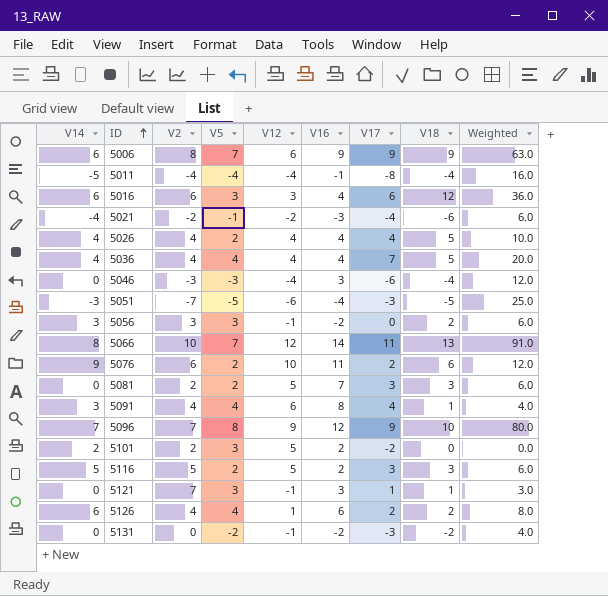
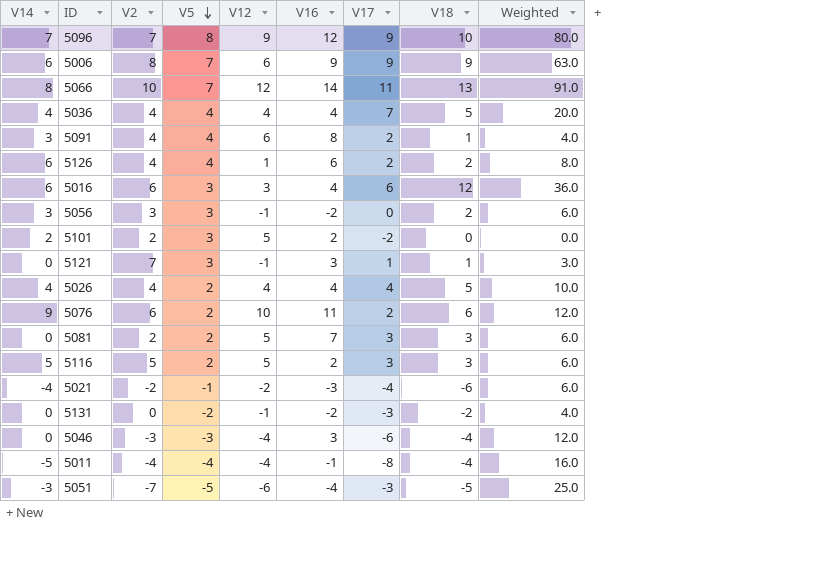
row order: ID ascending -> V5 descending
5091 | V17: 4 -> 2

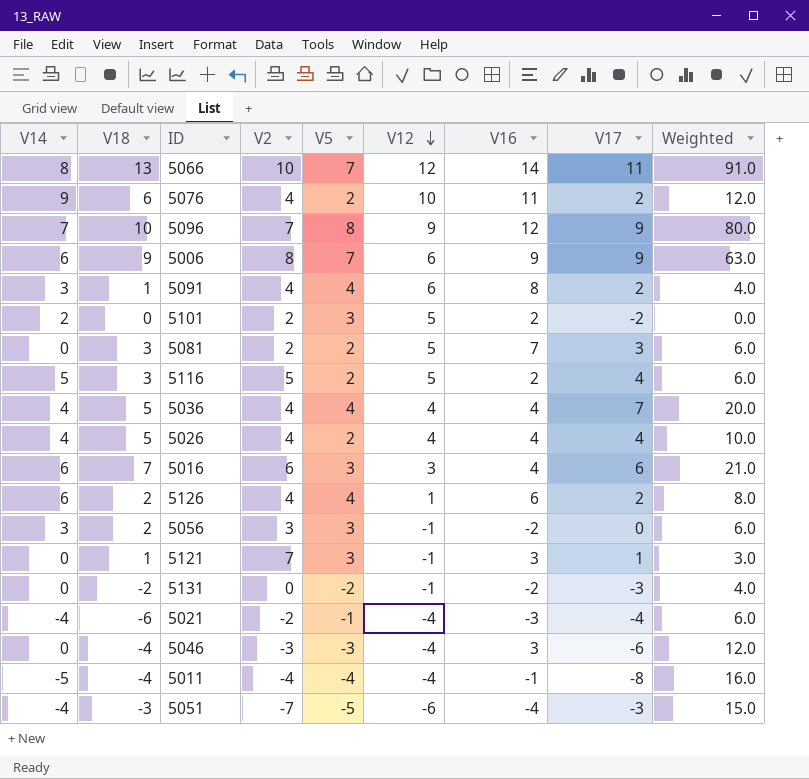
row order: V5 descending -> V12 descending
column V18 | position: 8 -> 2
5076 | V2: 6 -> 4
5116 | V17: 3 -> 4
5016 | V18: 12 -> 7
5016 | Weighted: 36.0 -> 21.0
5021 | V12: -2 -> -4
5051 | V14: -3 -> -4
5051 | V18: -5 -> -3
5051 | Weighted: 25.0 -> 15.0

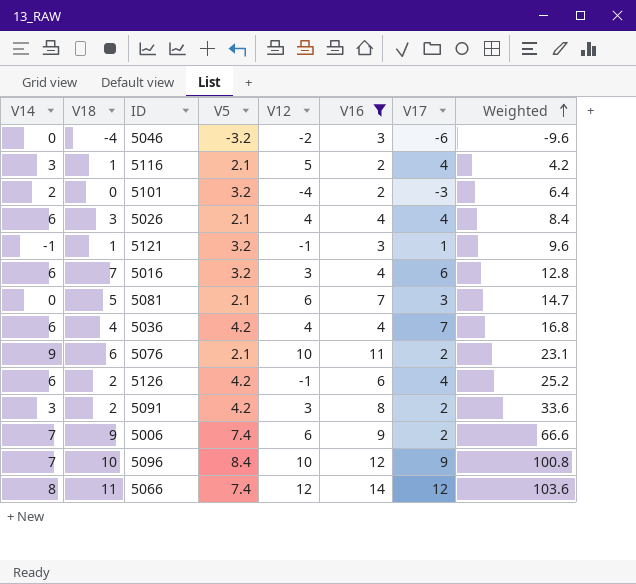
filter: none -> V16 >= 2
row order: V12 descending -> Weighted ascending
column V2 | position: 4 -> none
column Weighted | formula: [V18] * [V5] -> [V5] * [V16]
5046 | V5: -3 -> -3.2
5046 | V12: -4 -> -2
5116 | V14: 5 -> 3
5116 | V18: 3 -> 1
5116 | V5: 2 -> 2.1
5101 | V5: 3 -> 3.2
5101 | V12: 5 -> -4
5101 | V17: -2 -> -3
5026 | V14: 4 -> 6
5026 | V18: 5 -> 3
5026 | V5: 2 -> 2.1
5121 | V14: 0 -> -1
5121 | V5: 3 -> 3.2
5016 | V5: 3 -> 3.2
5081 | V18: 3 -> 5
5081 | V5: 2 -> 2.1
5081 | V12: 5 -> 6
5036 | V14: 4 -> 6
5036 | V18: 5 -> 4
5036 | V5: 4 -> 4.2
5076 | V5: 2 -> 2.1
5126 | V5: 4 -> 4.2
5126 | V12: 1 -> -1
5126 | V17: 2 -> 4
5091 | V18: 1 -> 2
5091 | V5: 4 -> 4.2
5091 | V12: 6 -> 3
5006 | V14: 6 -> 7
5006 | V5: 7 -> 7.4
5006 | V17: 9 -> 2
5096 | V5: 8 -> 8.4
5096 | V12: 9 -> 10
5066 | V18: 13 -> 11
5066 | V5: 7 -> 7.4
5066 | V17: 11 -> 12

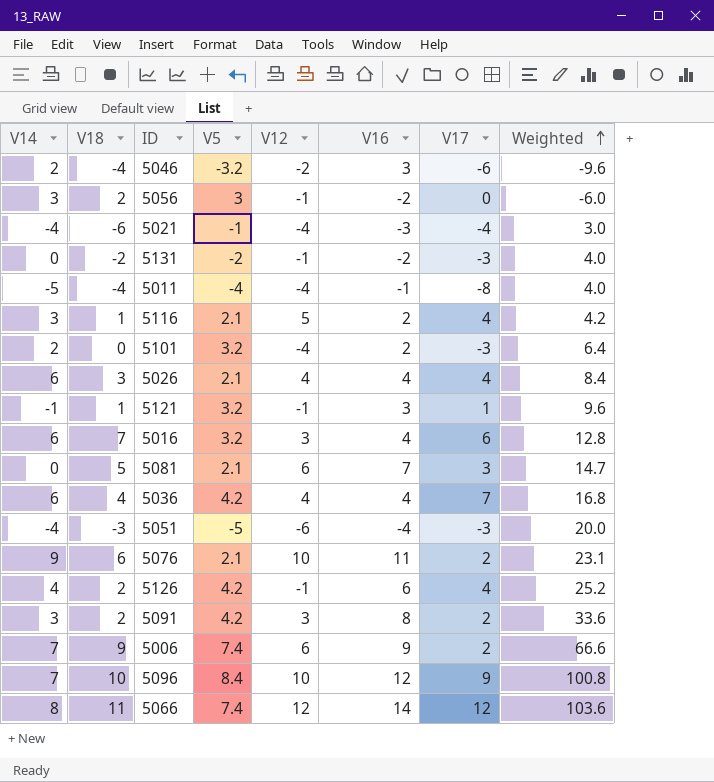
filter: V16 >= 2 -> none
5046 | V14: 0 -> 2
5126 | V14: 6 -> 4

